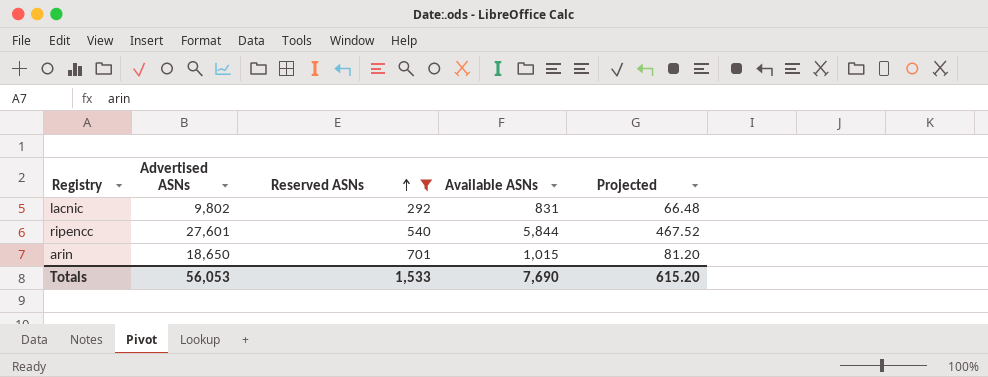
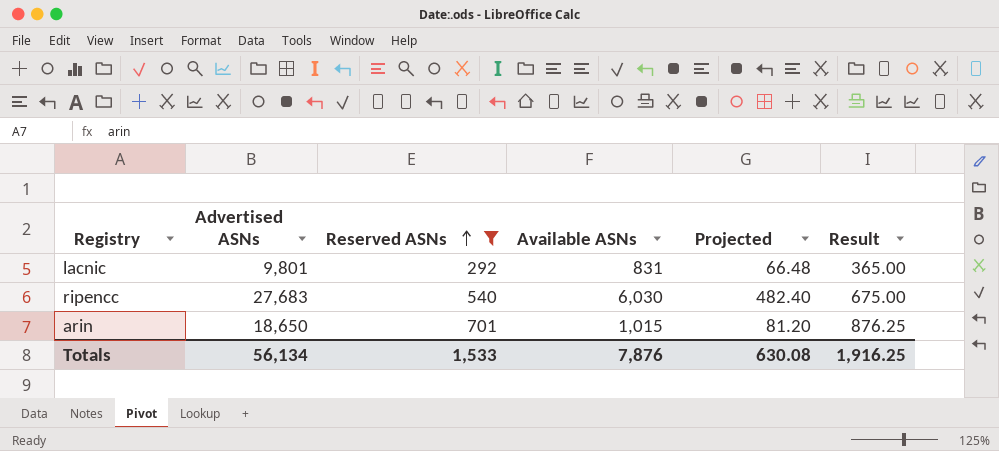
column Result | formula: none -> [Reserved ASNs] * 1.25
lacnic | Advertised ASNs: 9,802 -> 9,801
ripencc | Advertised ASNs: 27,601 -> 27,683
ripencc | Available ASNs: 5,844 -> 6,030
ripencc | Projected: 467.52 -> 482.40
Totals | Advertised ASNs: 56,053 -> 56,134
Totals | Available ASNs: 7,690 -> 7,876
Totals | Projected: 615.20 -> 630.08

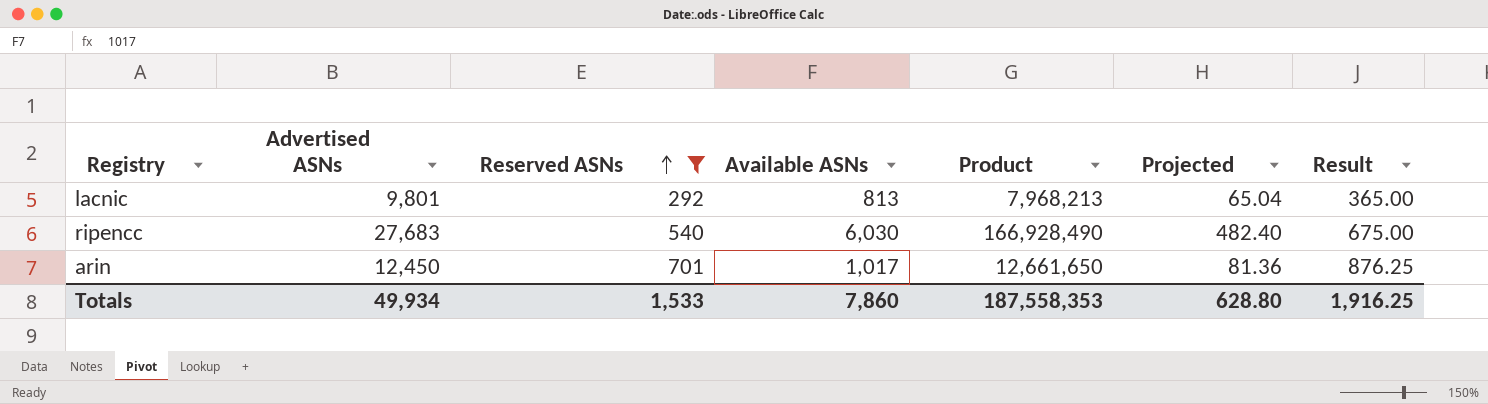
column Product | formula: none -> [Advertised ASNs] * [Available ASNs]
lacnic | Available ASNs: 831 -> 813
lacnic | Projected: 66.48 -> 65.04
arin | Advertised ASNs: 18,650 -> 12,450
arin | Available ASNs: 1,015 -> 1,017
arin | Projected: 81.20 -> 81.36
Totals | Advertised ASNs: 56,134 -> 49,934
Totals | Available ASNs: 7,876 -> 7,860
Totals | Projected: 630.08 -> 628.80

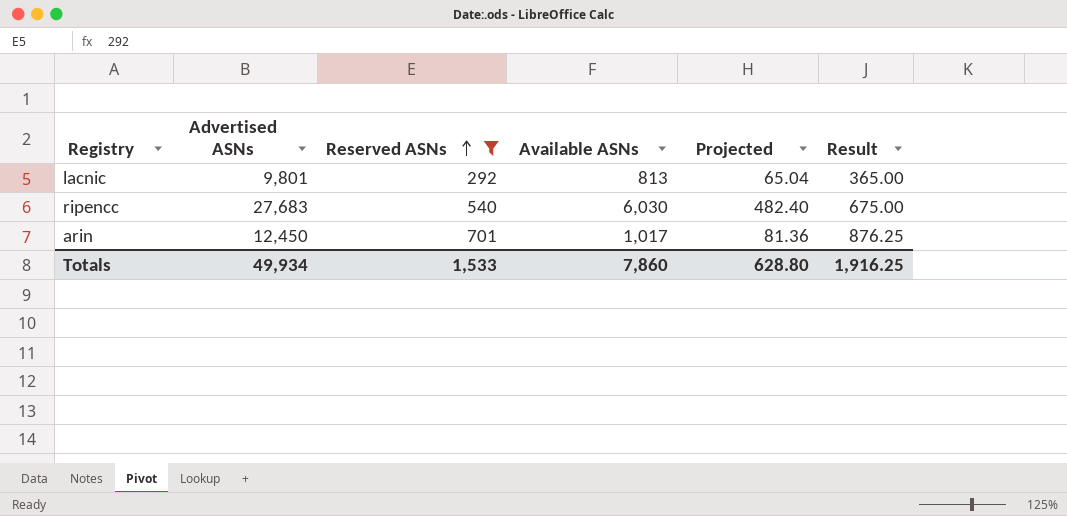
column Product | formula: [Advertised ASNs] * [Available ASNs] -> none

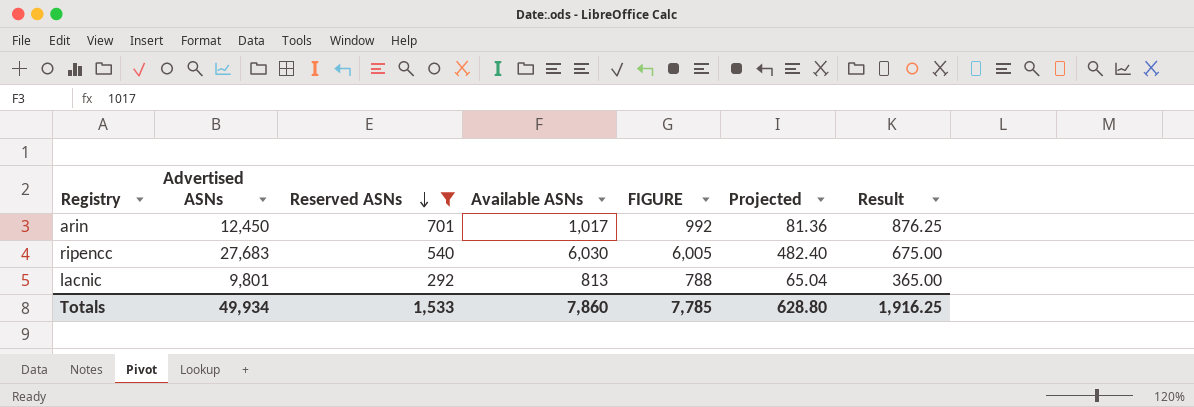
row order: Reserved ASNs ascending -> Reserved ASNs descending
column FIGURE | formula: none -> [Available ASNs] - 25

